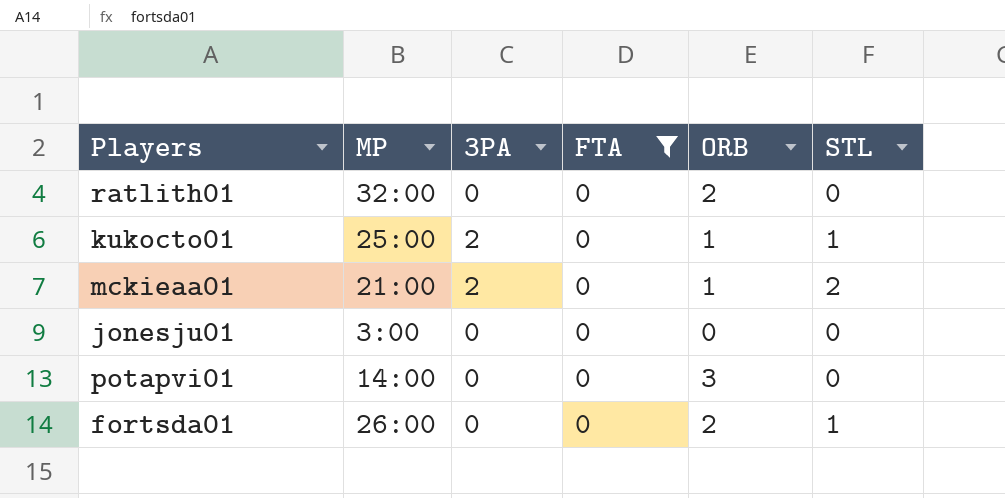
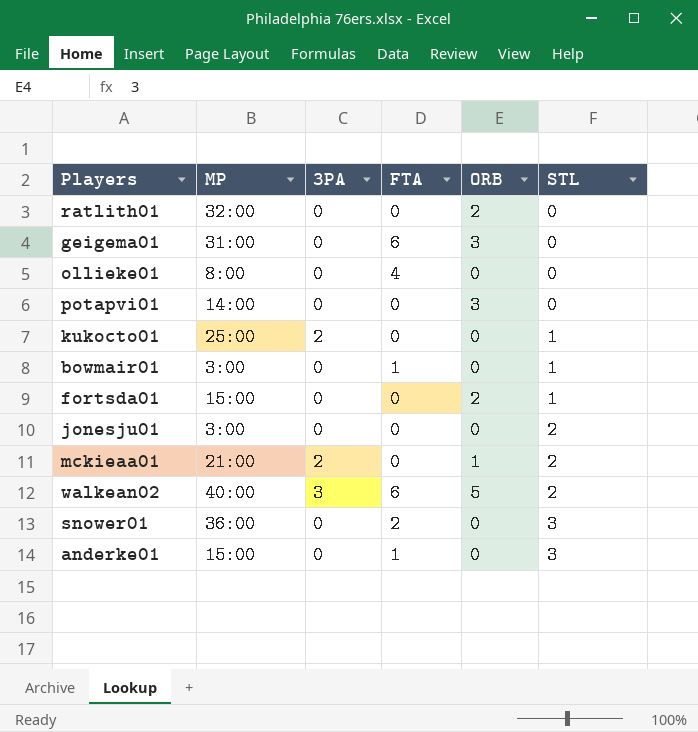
filter: FTA = 0 -> none
row order: none -> STL ascending
kukocto01 | ORB: 1 -> 0
fortsda01 | MP: 26:00 -> 15:00
jonesju01 | STL: 0 -> 2

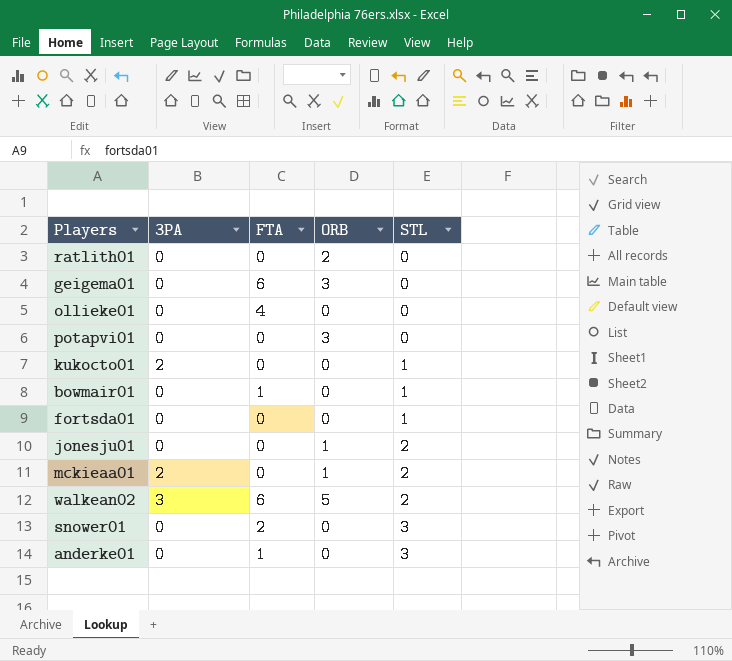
column MP | position: 2 -> none
fortsda01 | ORB: 2 -> 0
jonesju01 | ORB: 0 -> 1

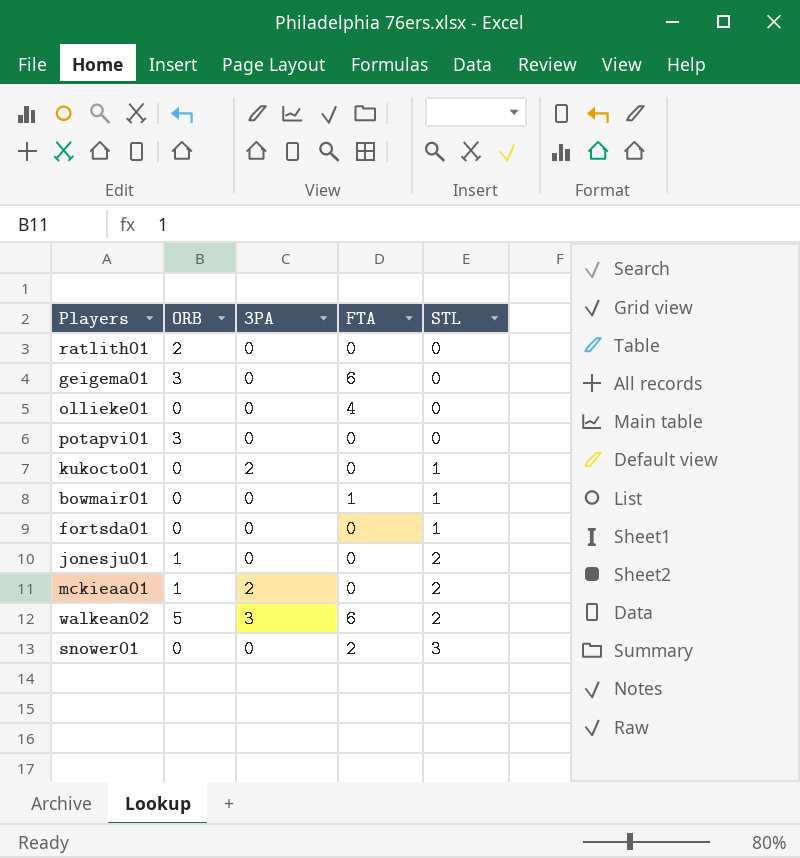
column ORB | position: 4 -> 2
row anderke01: 0 | 1 | 0 | 3 -> none

